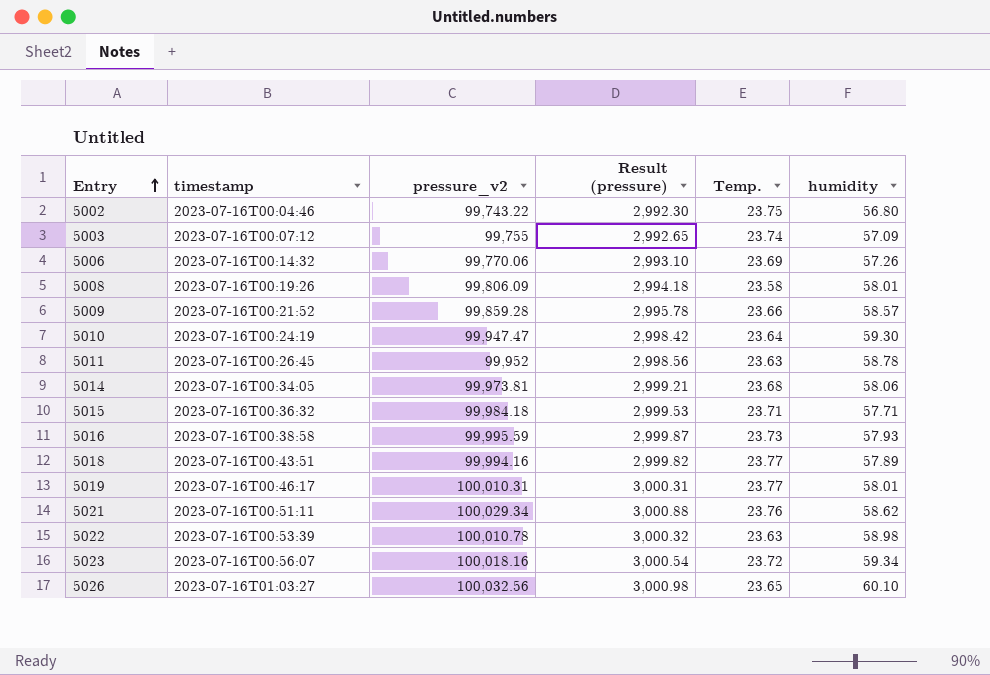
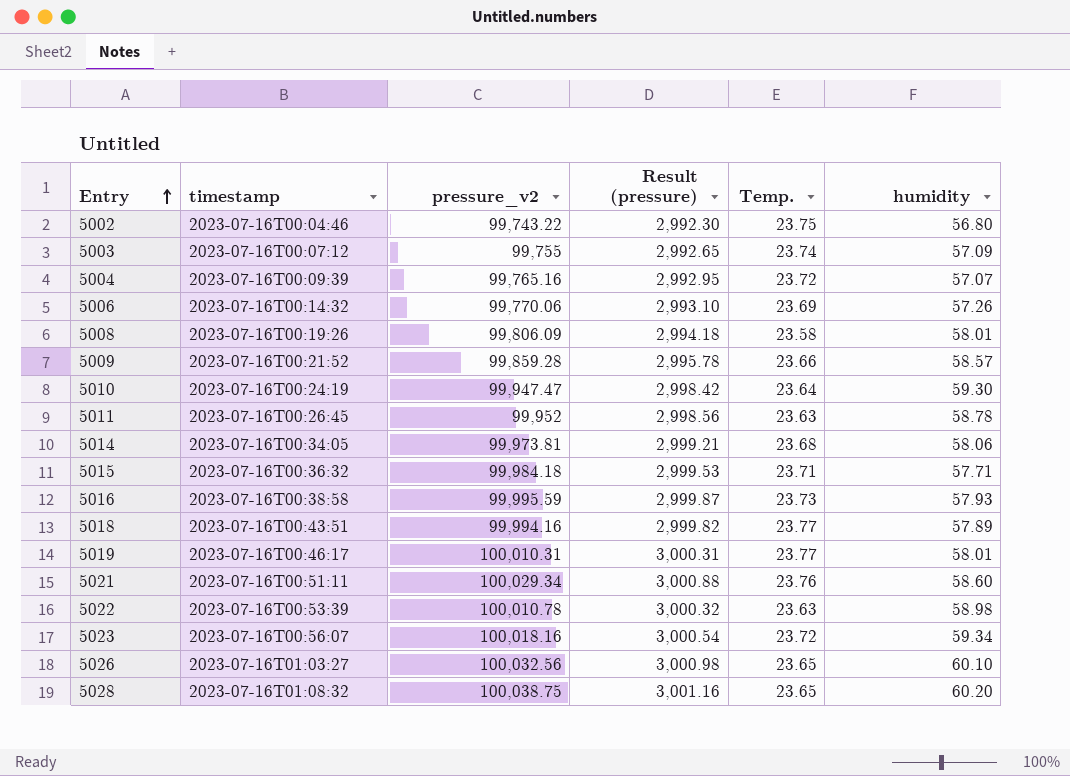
row 5004: none -> 2023-07-16T00:09:39 | 99,765.16 | 2,992.95 | 23.72 | 57.07
5021 | humidity: 58.62 -> 58.60
row 5028: none -> 2023-07-16T01:08:32 | 100,038.75 | 3,001.16 | 23.65 | 60.20

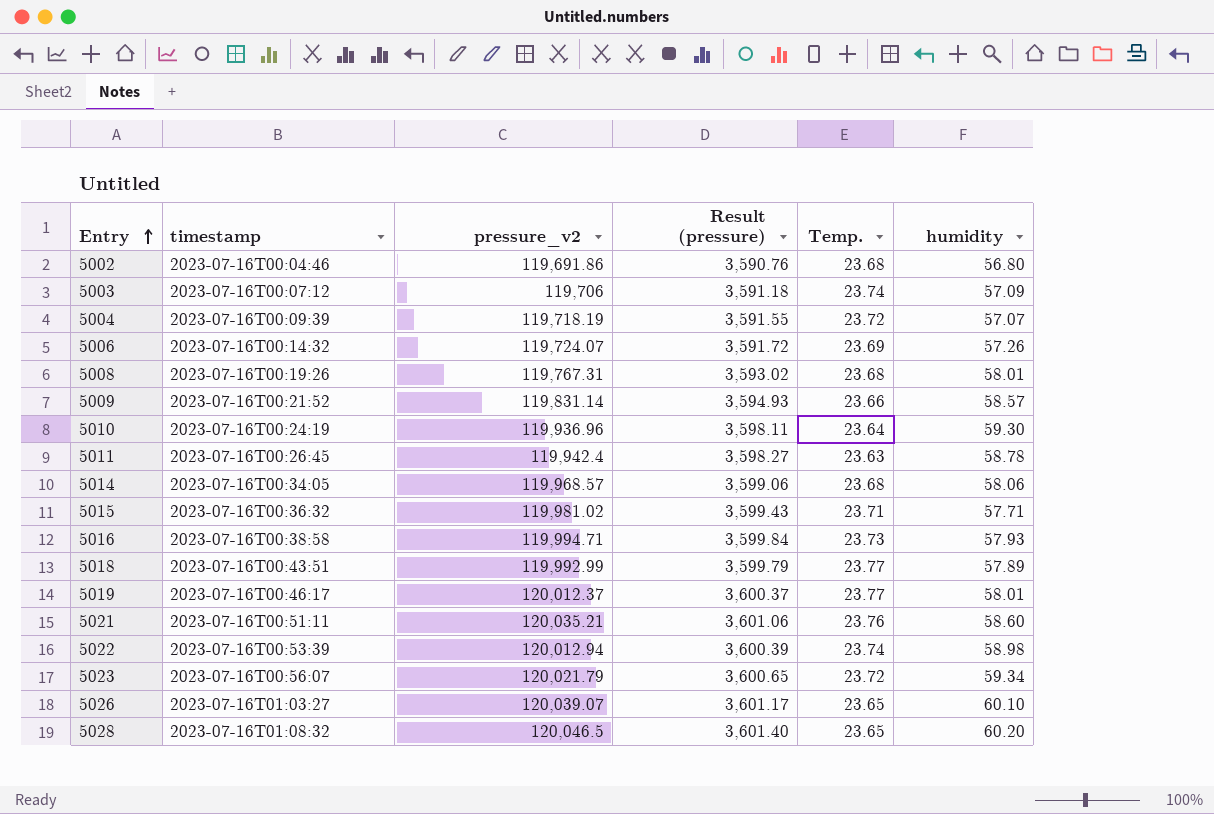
5002 | pressure_v2: 99,743.22 -> 119,691.86
5002 | Result (pressure): 2,992.30 -> 3,590.76
5002 | Temp.: 23.75 -> 23.68
5003 | pressure_v2: 99,755 -> 119,706
5003 | Result (pressure): 2,992.65 -> 3,591.18
5004 | pressure_v2: 99,765.16 -> 119,718.19
5004 | Result (pressure): 2,992.95 -> 3,591.55
5006 | pressure_v2: 99,770.06 -> 119,724.07
5006 | Result (pressure): 2,993.10 -> 3,591.72
5008 | pressure_v2: 99,806.09 -> 119,767.31
5008 | Result (pressure): 2,994.18 -> 3,593.02
5008 | Temp.: 23.58 -> 23.68
5009 | pressure_v2: 99,859.28 -> 119,831.14
5009 | Result (pressure): 2,995.78 -> 3,594.93
5010 | pressure_v2: 99,947.47 -> 119,936.96
5010 | Result (pressure): 2,998.42 -> 3,598.11
5011 | pressure_v2: 99,952 -> 119,942.4
5011 | Result (pressure): 2,998.56 -> 3,598.27
5014 | pressure_v2: 99,973.81 -> 119,968.57
5014 | Result (pressure): 2,999.21 -> 3,599.06
5015 | pressure_v2: 99,984.18 -> 119,981.02
5015 | Result (pressure): 2,999.53 -> 3,599.43
5016 | pressure_v2: 99,995.59 -> 119,994.71
5016 | Result (pressure): 2,999.87 -> 3,599.84
5018 | pressure_v2: 99,994.16 -> 119,992.99
5018 | Result (pressure): 2,999.82 -> 3,599.79
5019 | pressure_v2: 100,010.31 -> 120,012.37
5019 | Result (pressure): 3,000.31 -> 3,600.37
5021 | pressure_v2: 100,029.34 -> 120,035.21
5021 | Result (pressure): 3,000.88 -> 3,601.06
5022 | pressure_v2: 100,010.78 -> 120,012.94
5022 | Result (pressure): 3,000.32 -> 3,600.39
5022 | Temp.: 23.63 -> 23.74
5023 | pressure_v2: 100,018.16 -> 120,021.79
5023 | Result (pressure): 3,000.54 -> 3,600.65
5026 | pressure_v2: 100,032.56 -> 120,039.07
5026 | Result (pressure): 3,000.98 -> 3,601.17
5028 | pressure_v2: 100,038.75 -> 120,046.5
5028 | Result (pressure): 3,001.16 -> 3,601.40

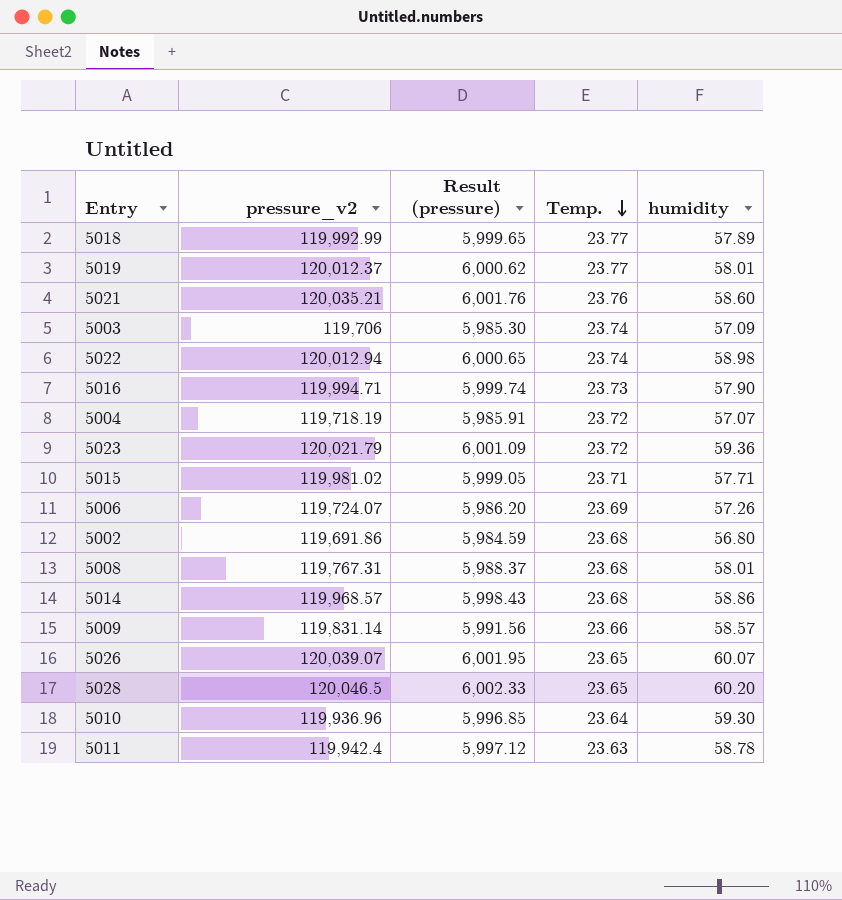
row order: Entry ascending -> Temp. descending
column timestamp | position: 2 -> none
column Result (pressure) | formula: [pressure_v2] * 0.03 -> [pressure_v2] * 0.05
5016 | humidity: 57.93 -> 57.90
5023 | humidity: 59.34 -> 59.36
5014 | humidity: 58.06 -> 58.86
5026 | humidity: 60.10 -> 60.07

